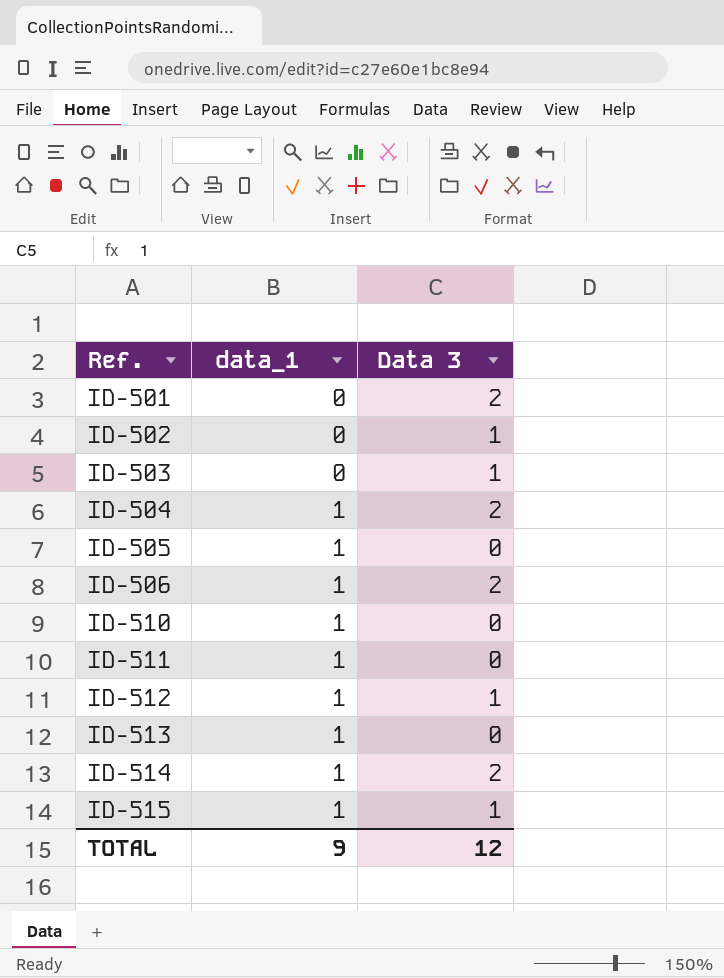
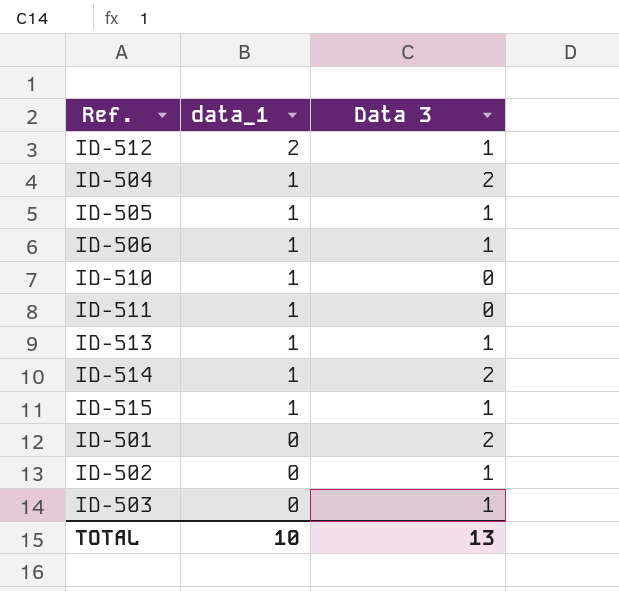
row order: Ref. ascending -> data_1 descending
ID-512 | data_1: 1 -> 2
ID-505 | Data 3: 0 -> 1
ID-506 | Data 3: 2 -> 1
ID-513 | Data 3: 0 -> 1
TOTAL | data_1: 9 -> 10
TOTAL | Data 3: 12 -> 13

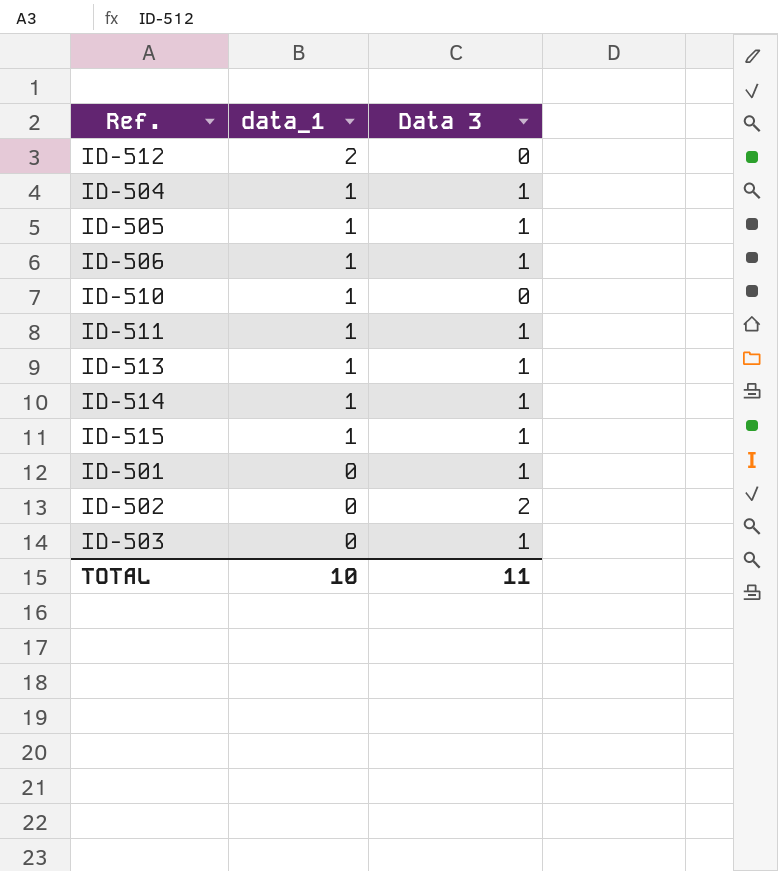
ID-512 | Data 3: 1 -> 0
ID-504 | Data 3: 2 -> 1
ID-511 | Data 3: 0 -> 1
ID-514 | Data 3: 2 -> 1
ID-501 | Data 3: 2 -> 1
ID-502 | Data 3: 1 -> 2
TOTAL | Data 3: 13 -> 11

